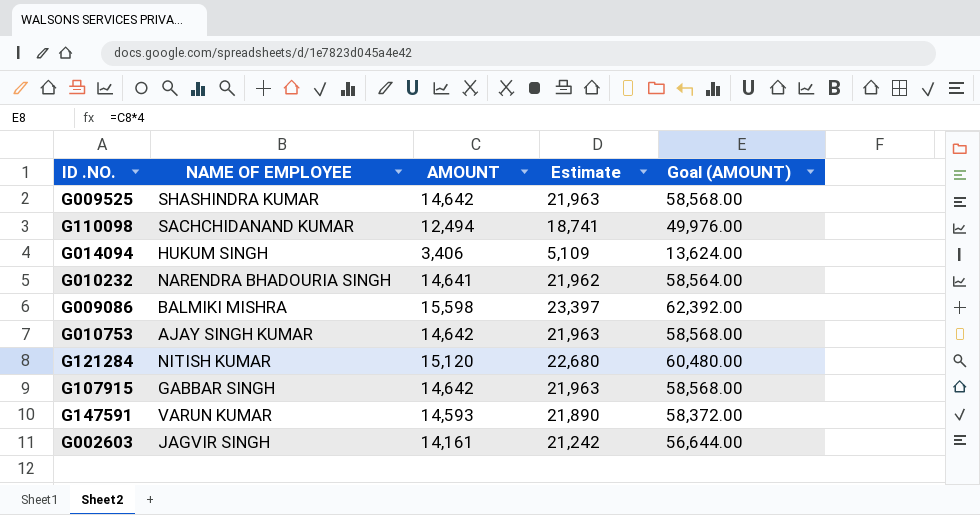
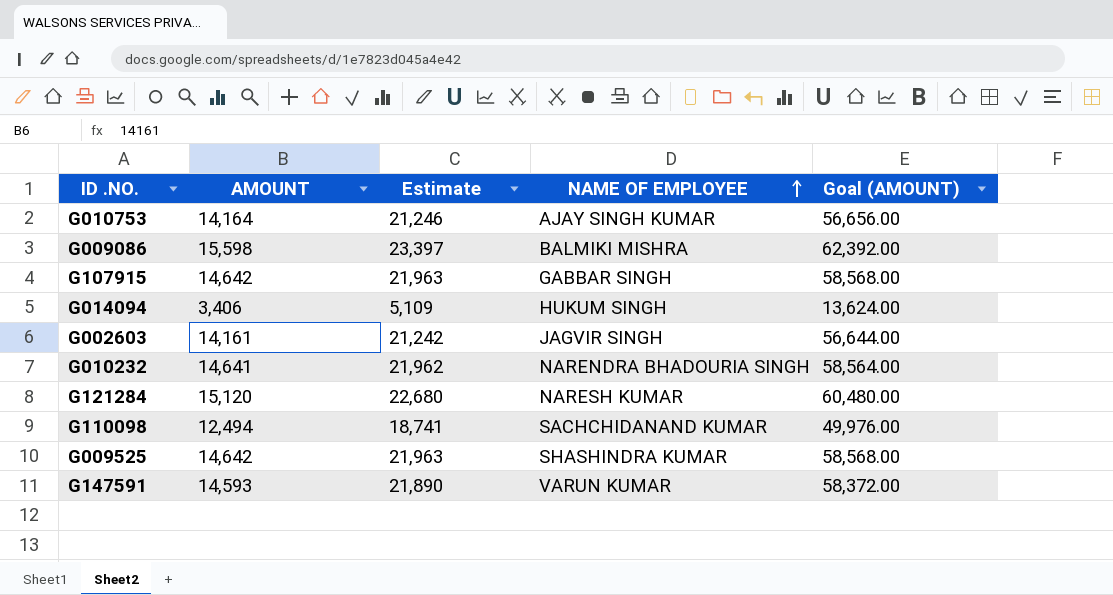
row order: none -> NAME OF EMPLOYEE ascending
column NAME OF EMPLOYEE | position: 2 -> 4
G010753 | AMOUNT: 14,642 -> 14,164
G010753 | Estimate: 21,963 -> 21,246
G010753 | Goal (AMOUNT): 58,568.00 -> 56,656.00
G121284 | NAME OF EMPLOYEE: NITISH KUMAR -> NARESH KUMAR

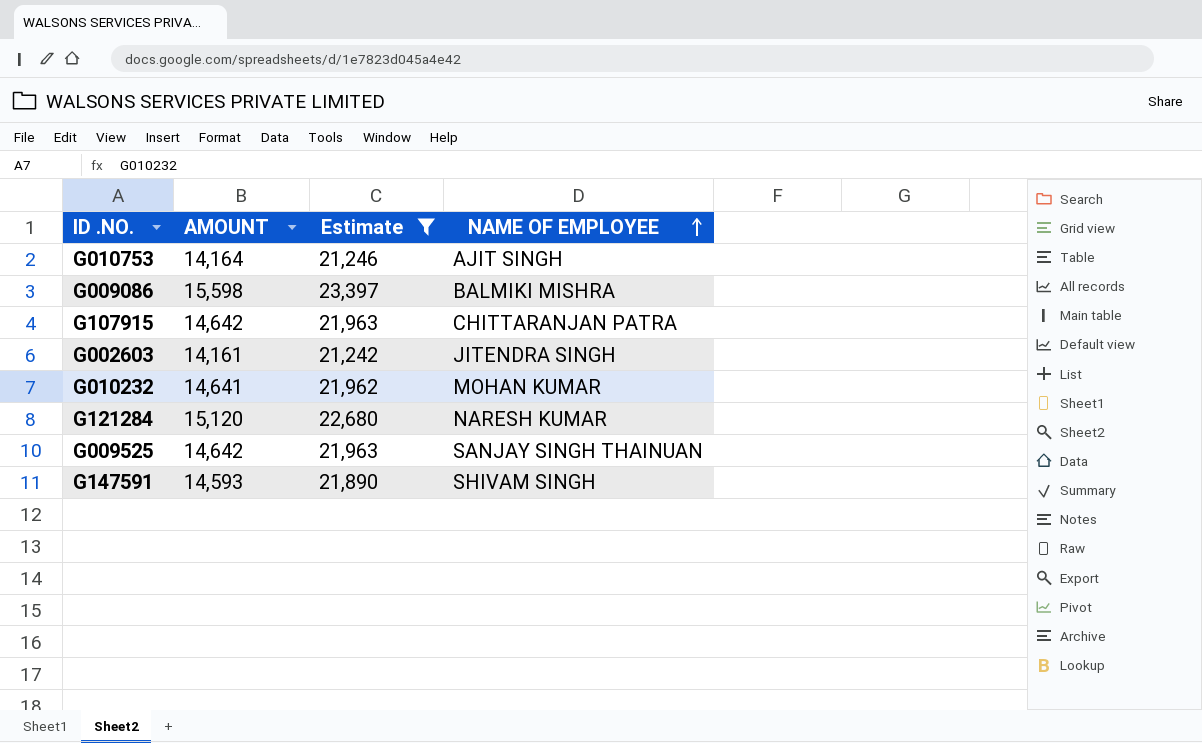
filter: none -> Estimate >= 21,242
column Goal (AMOUNT) | formula: [AMOUNT] * 4 -> none
G010753 | NAME OF EMPLOYEE: AJAY SINGH KUMAR -> AJIT SINGH
G107915 | NAME OF EMPLOYEE: GABBAR SINGH -> CHITTARANJAN PATRA
G002603 | NAME OF EMPLOYEE: JAGVIR SINGH -> JITENDRA SINGH
G010232 | NAME OF EMPLOYEE: NARENDRA BHADOURIA SINGH -> MOHAN KUMAR
G009525 | NAME OF EMPLOYEE: SHASHINDRA KUMAR -> SANJAY SINGH THAINUAN
G147591 | NAME OF EMPLOYEE: VARUN KUMAR -> SHIVAM SINGH

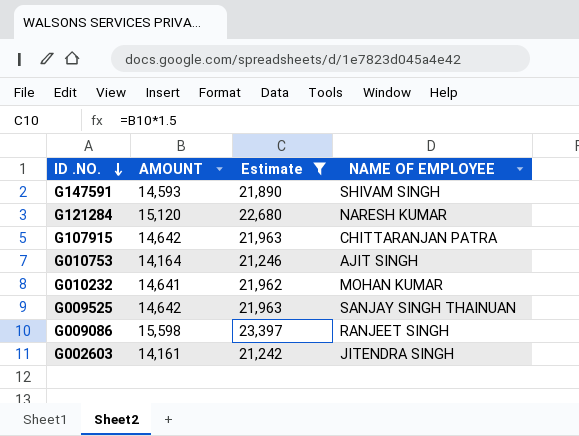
row order: NAME OF EMPLOYEE ascending -> ID .NO. descending
G009086 | NAME OF EMPLOYEE: BALMIKI MISHRA -> RANJEET SINGH

